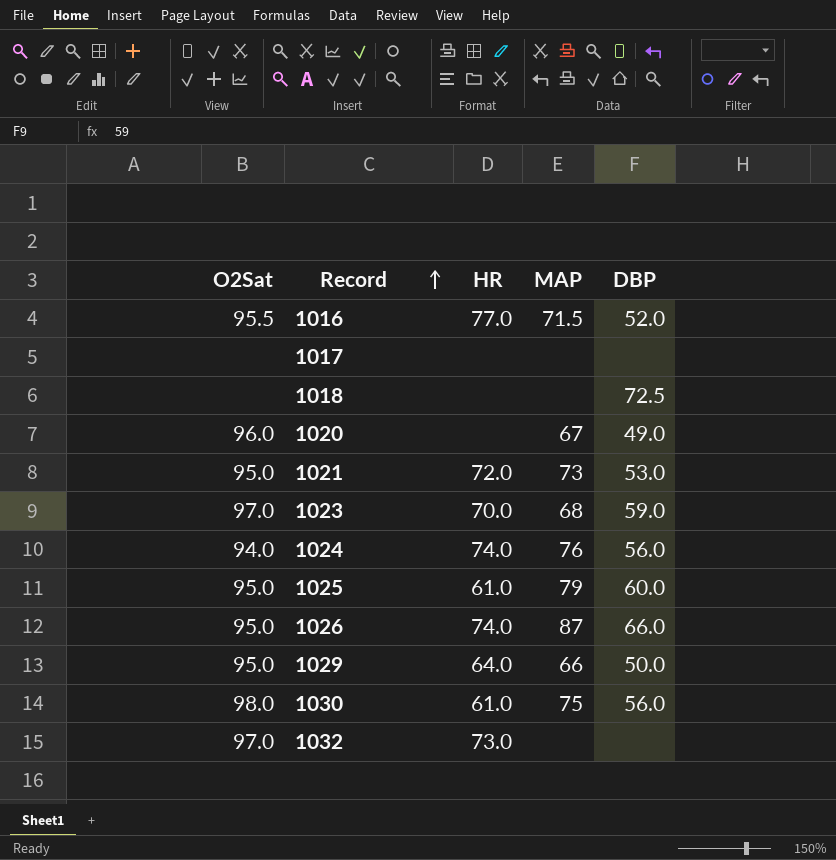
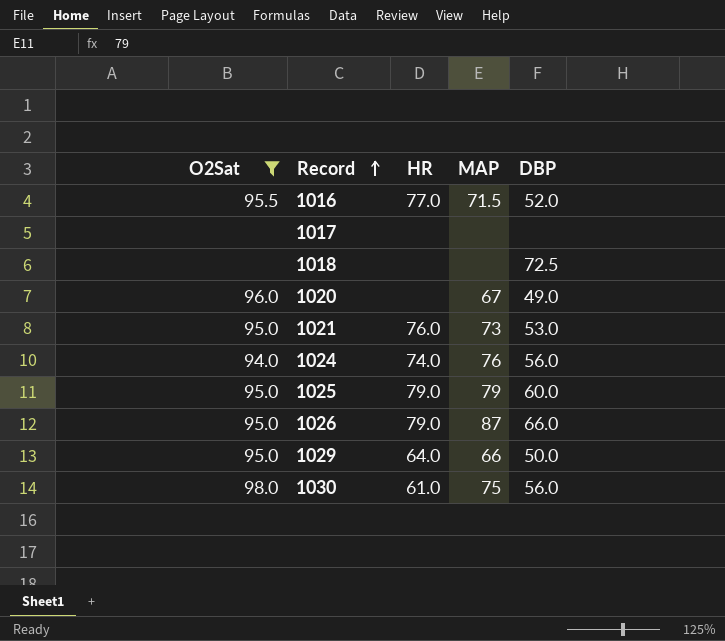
filter: none -> O2Sat != 97.0
1021 | HR: 72.0 -> 76.0
1025 | HR: 61.0 -> 79.0
1026 | HR: 74.0 -> 79.0

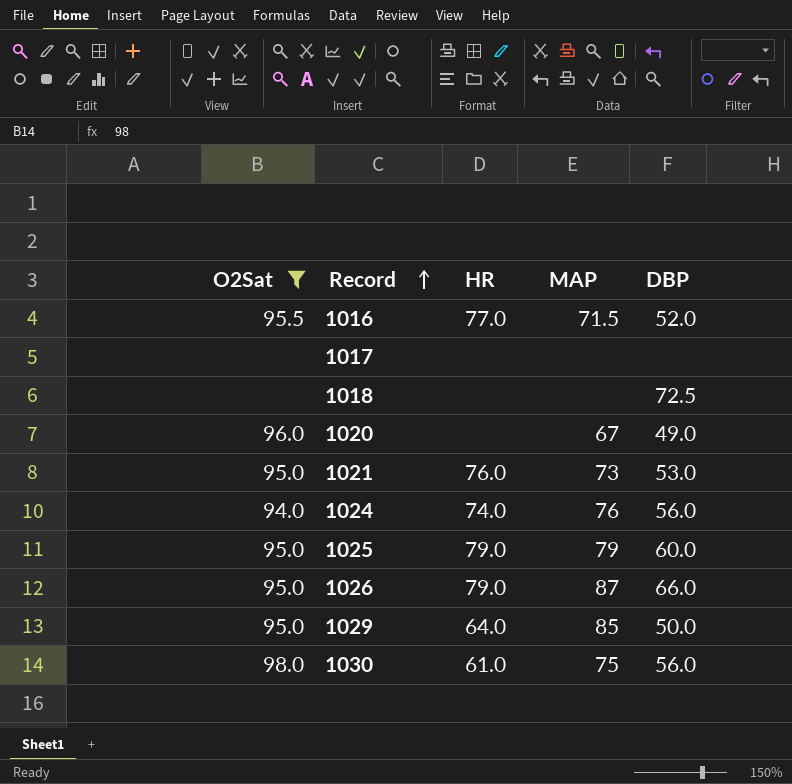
1029 | MAP: 66 -> 85

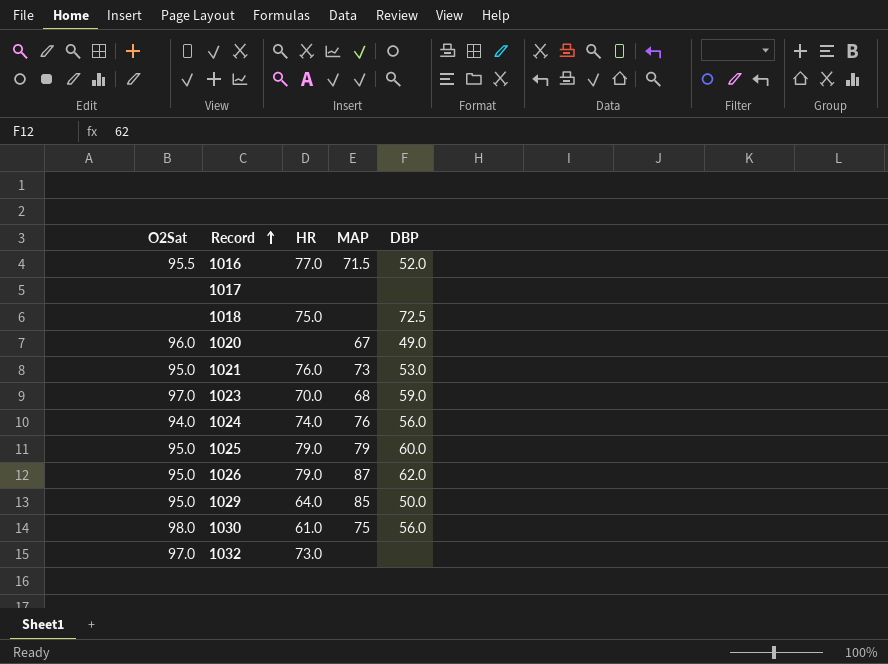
filter: O2Sat != 97.0 -> none
1018 | HR: none -> 75.0
1026 | DBP: 66.0 -> 62.0

